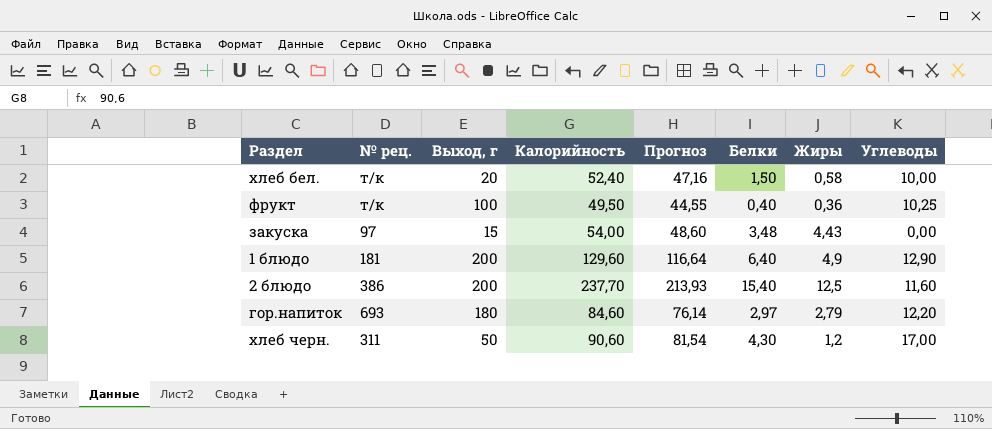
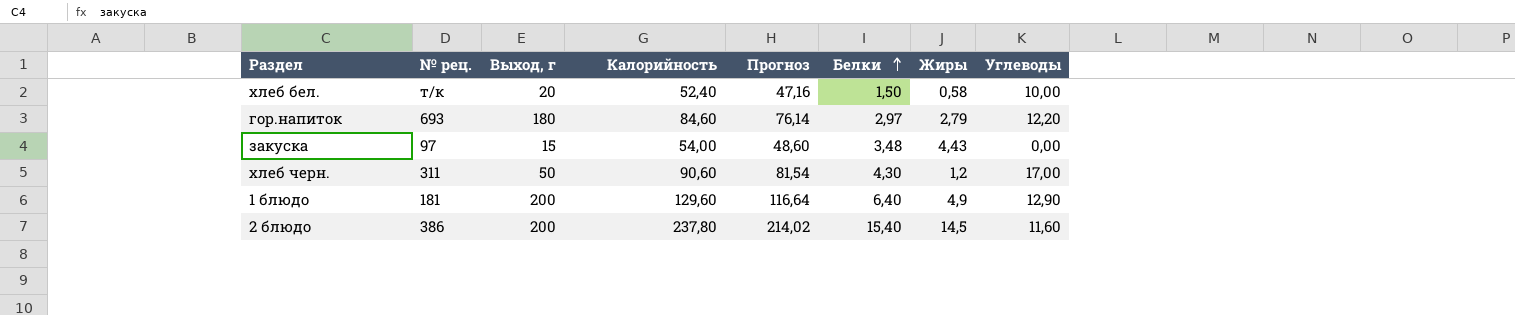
row order: none -> Белки ascending
row фрукт: т/к | 100 | 49,50 | 44,55 | 0,40 | 0,36 | 10,25 -> none
2 блюдо | Калорийность: 237,70 -> 237,80
2 блюдо | Прогноз: 213,93 -> 214,02
2 блюдо | Жиры: 12,5 -> 14,5

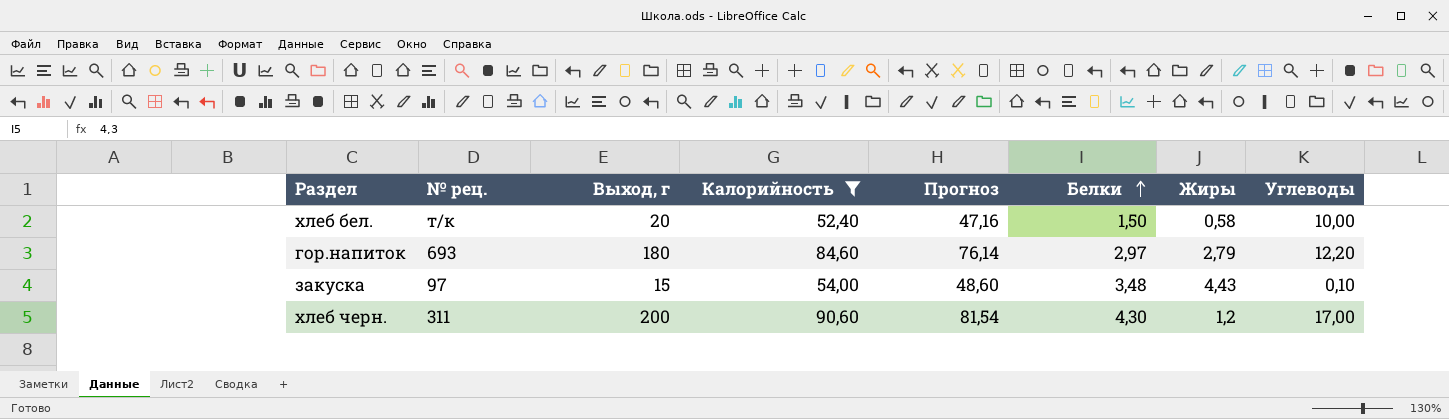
filter: none -> Калорийность <= 90,60
закуска | Углеводы: 0,00 -> 0,10
хлеб черн. | Выход, г: 50 -> 200

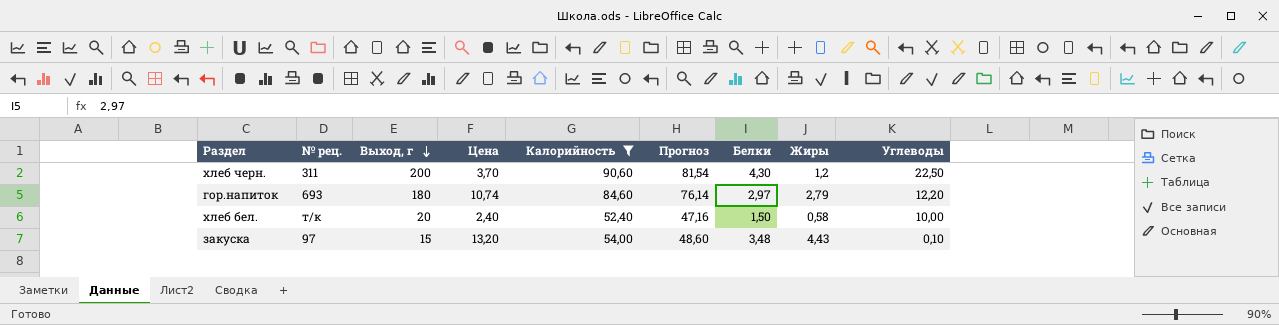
row order: Белки ascending -> Выход, г descending
column Цена | position: none -> 4
хлеб черн. | Углеводы: 17,00 -> 22,50

